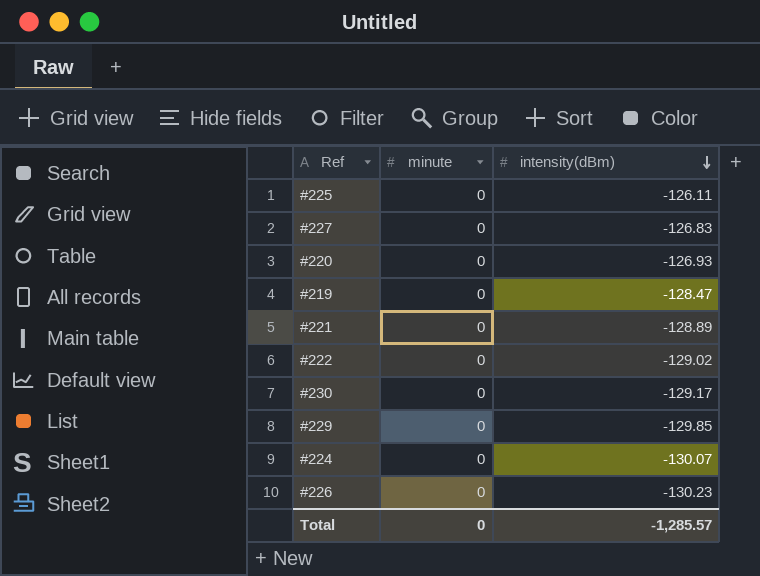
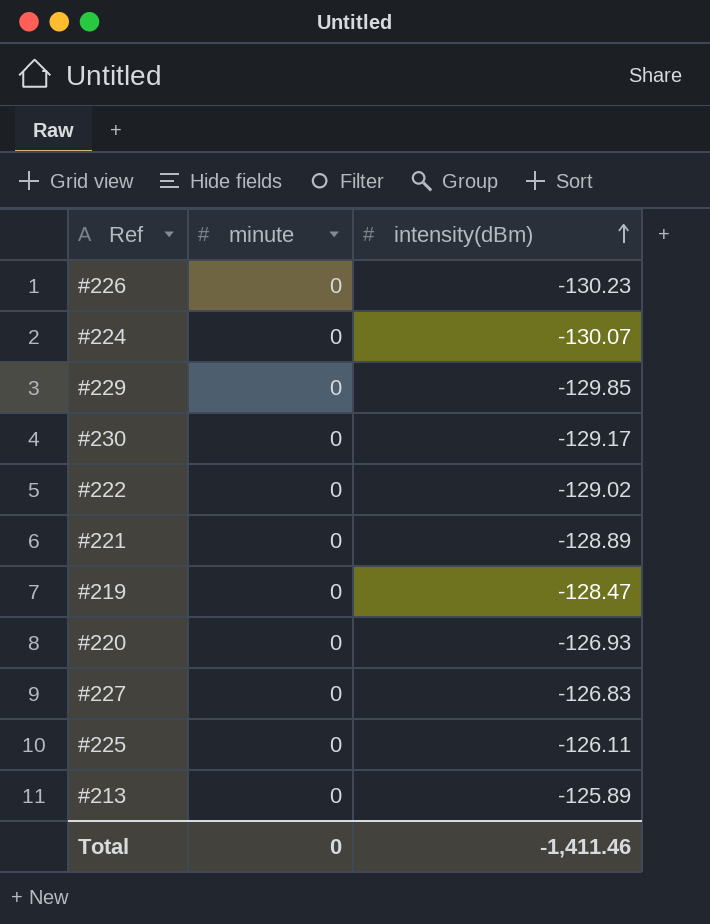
row order: intensity(dBm) descending -> intensity(dBm) ascending
row #213: none -> 0 | -125.89
Total | intensity(dBm): -1,285.57 -> -1,411.46

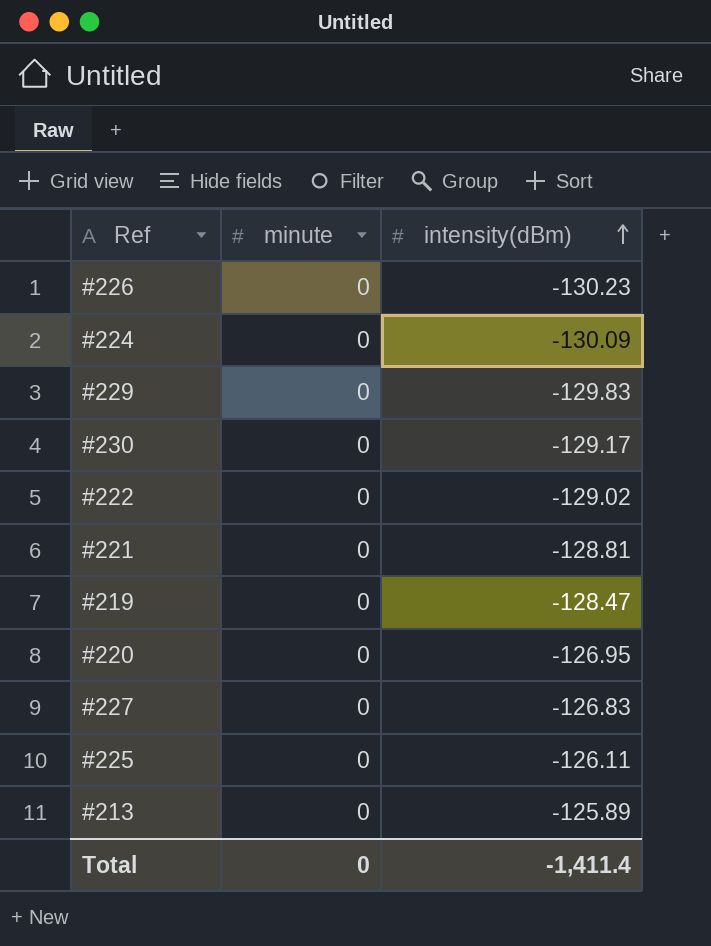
#224 | intensity(dBm): -130.07 -> -130.09
#229 | intensity(dBm): -129.85 -> -129.83
#221 | intensity(dBm): -128.89 -> -128.81
#220 | intensity(dBm): -126.93 -> -126.95
Total | intensity(dBm): -1,411.46 -> -1,411.4

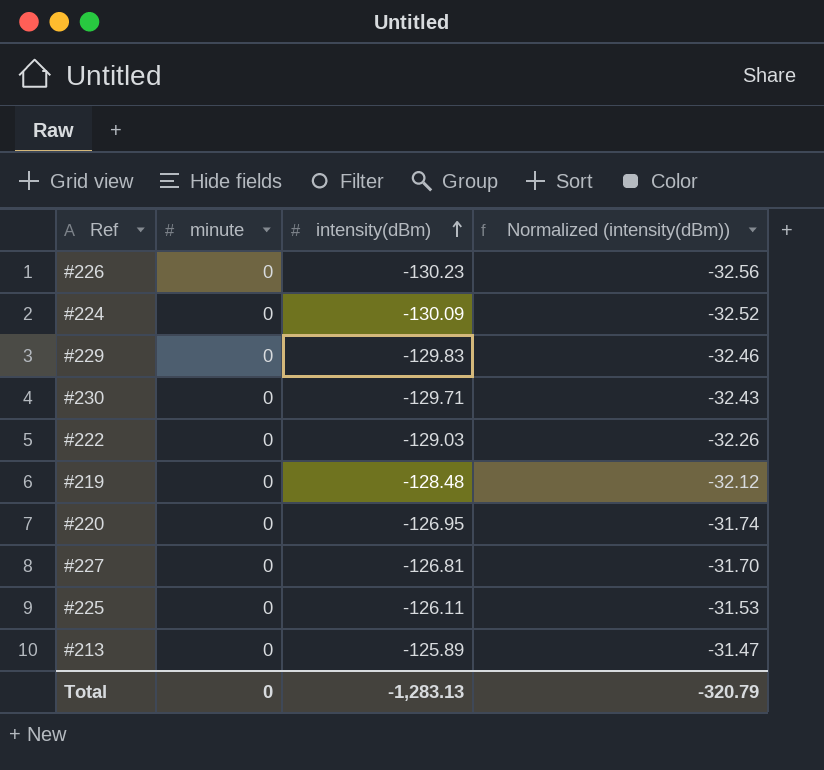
column Normalized (intensity(dBm)) | formula: none -> [intensity(dBm)] * 0.25
row #221: 0 | -128.81 -> none
#230 | intensity(dBm): -129.17 -> -129.71
#222 | intensity(dBm): -129.02 -> -129.03
#219 | intensity(dBm): -128.47 -> -128.48
#227 | intensity(dBm): -126.83 -> -126.81
Total | intensity(dBm): -1,411.4 -> -1,283.13

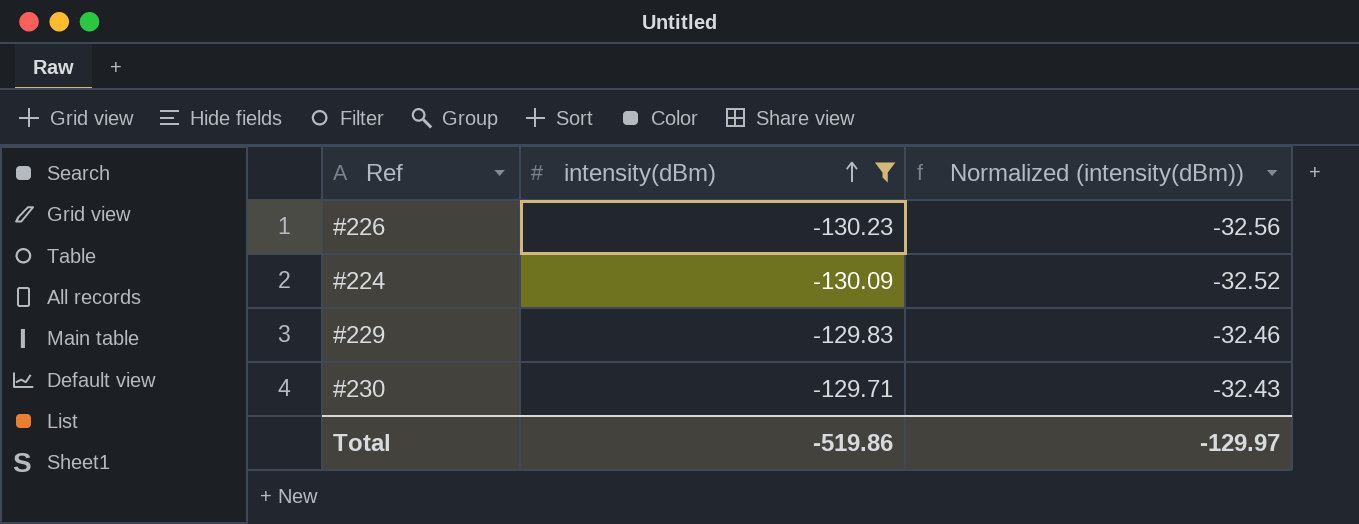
filter: none -> intensity(dBm) <= -129.71
column minute | position: 2 -> none
Total | intensity(dBm): -1,283.13 -> -519.86
Total | Normalized (intensity(dBm)): -320.79 -> -129.97

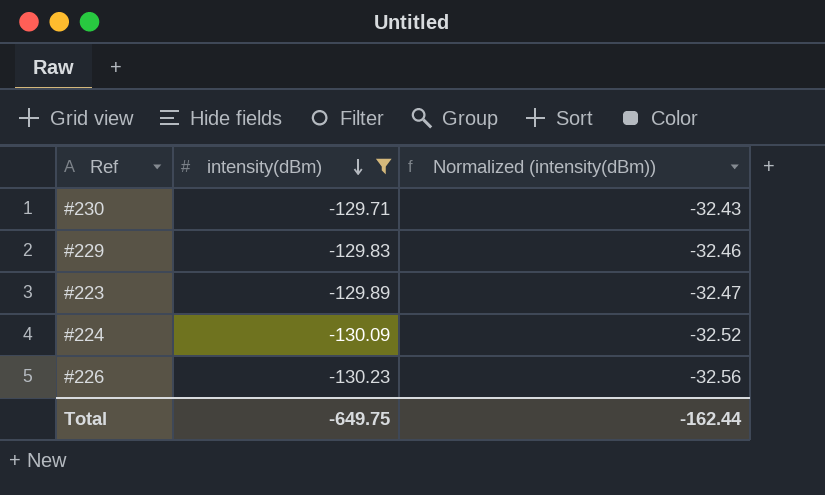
row order: intensity(dBm) ascending -> intensity(dBm) descending
row #223: none -> -129.89 | -32.47
Total | intensity(dBm): -519.86 -> -649.75
Total | Normalized (intensity(dBm)): -129.97 -> -162.44

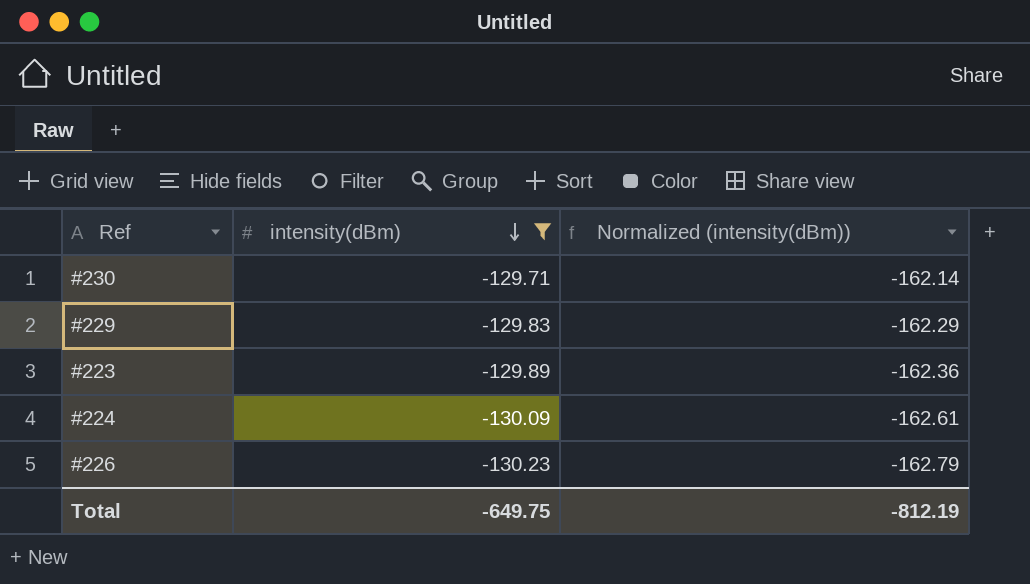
column Normalized (intensity(dBm)) | formula: [intensity(dBm)] * 0.25 -> [intensity(dBm)] * 1.25
Total | Normalized (intensity(dBm)): -162.44 -> -812.19

